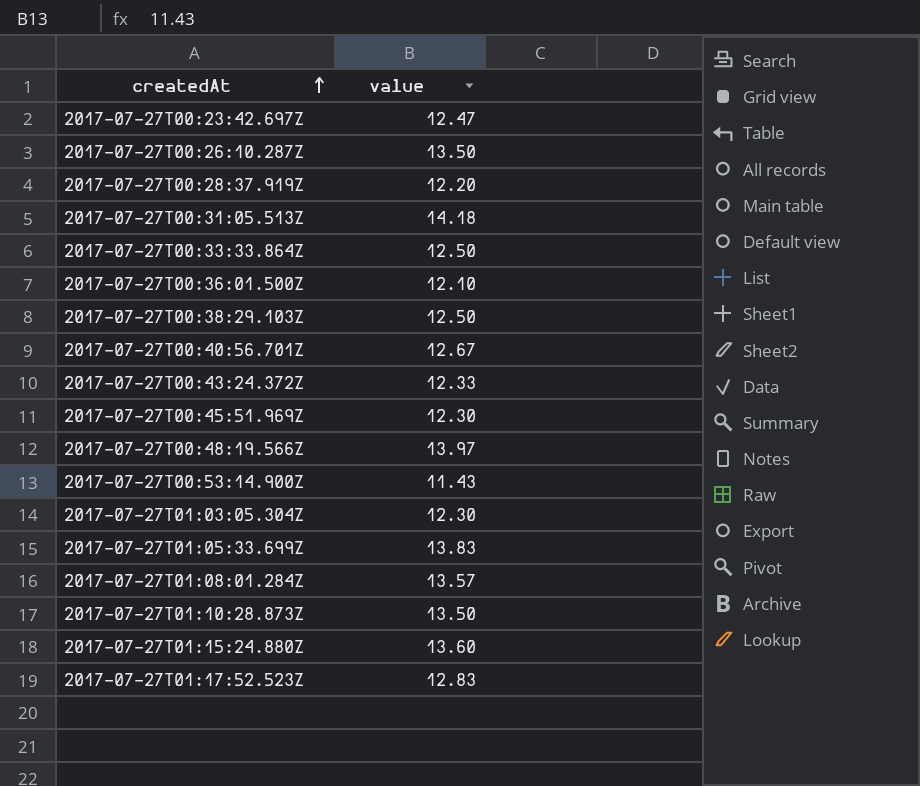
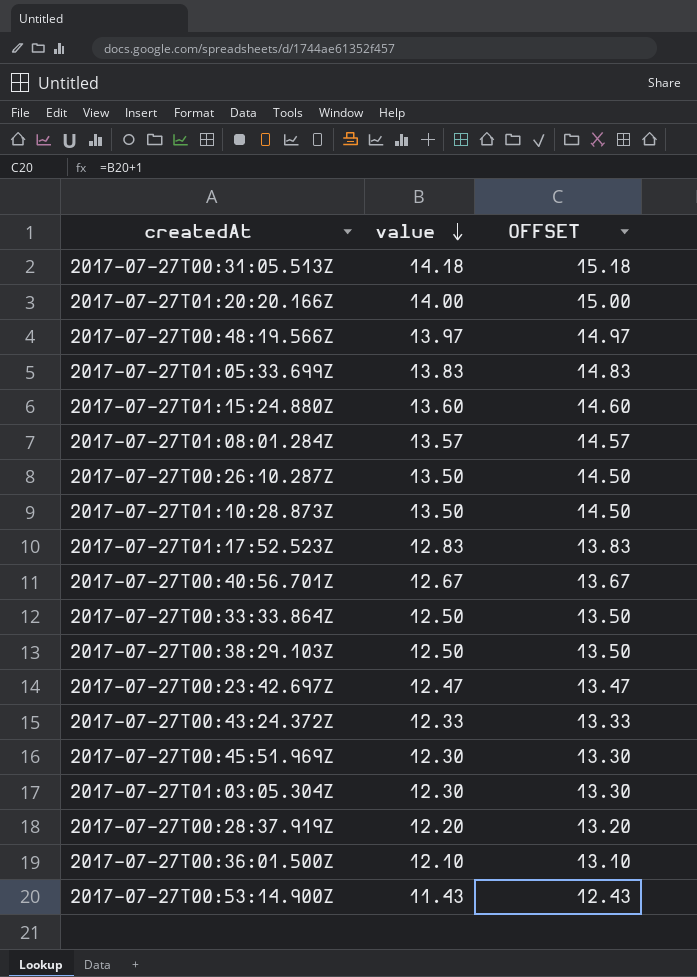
row order: createdAt ascending -> value descending
column OFFSET | formula: none -> [value] + 1
row 2017-07-27T01:20:20.166Z: none -> 14.00 | 15.00

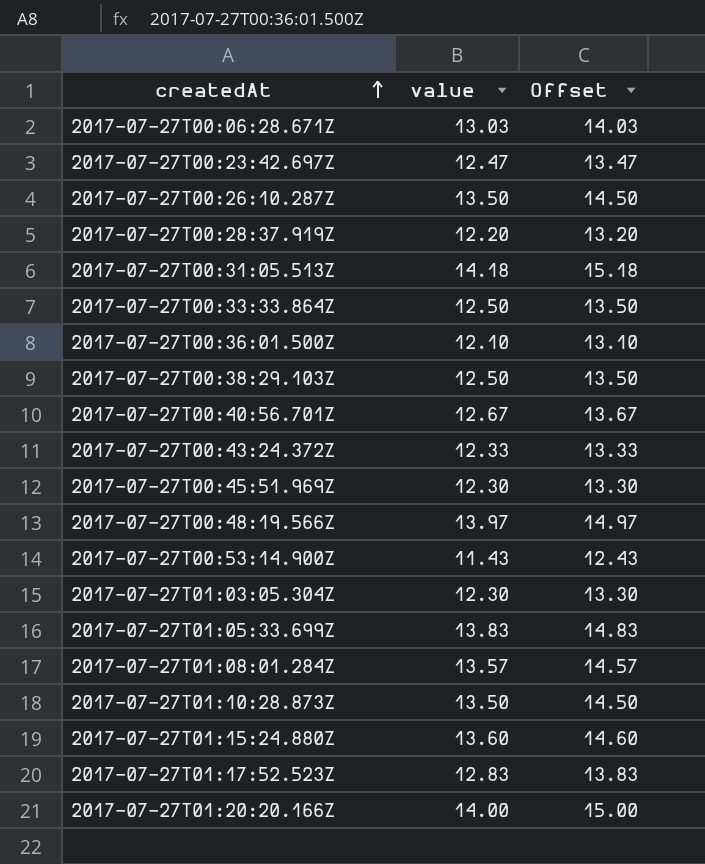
row order: value descending -> createdAt ascending
column name: OFFSET -> Offset
row 2017-07-27T00:06:28.671Z: none -> 13.03 | 14.03

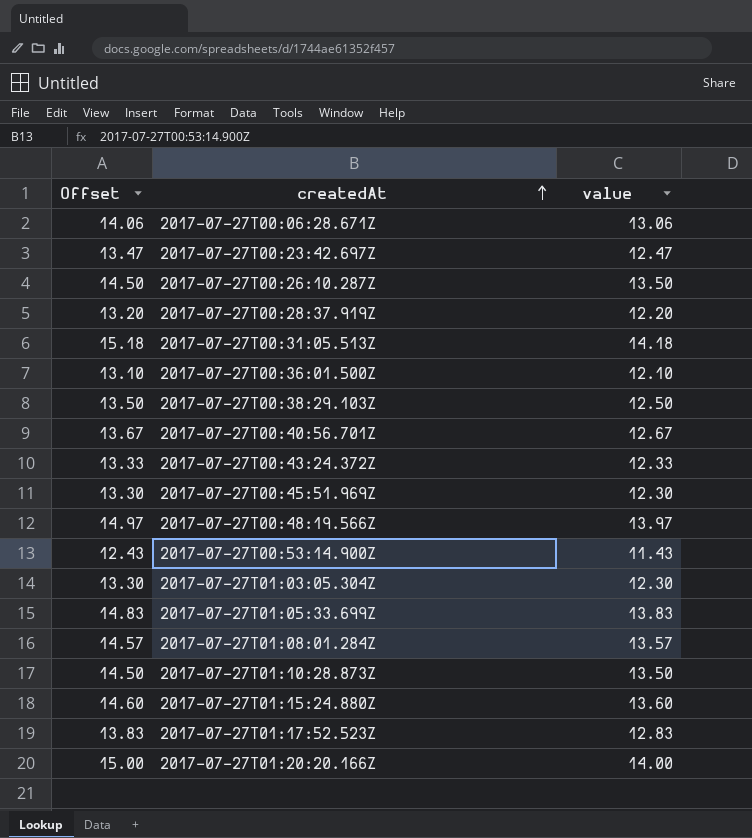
column Offset | position: 3 -> 1
row 2017-07-27T00:33:33.864Z: 12.50 | 13.50 -> none
2017-07-27T00:06:28.671Z | Offset: 14.03 -> 14.06
2017-07-27T00:06:28.671Z | value: 13.03 -> 13.06

